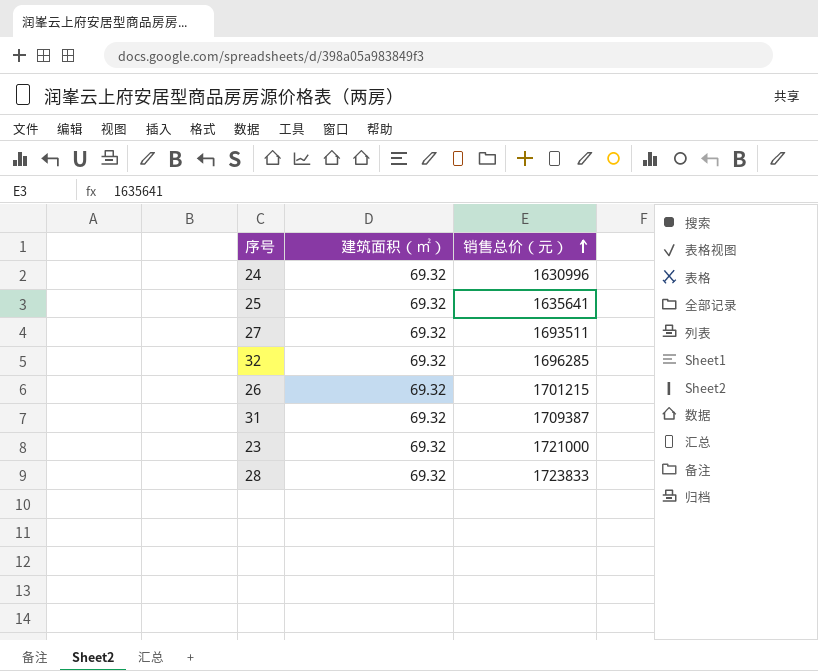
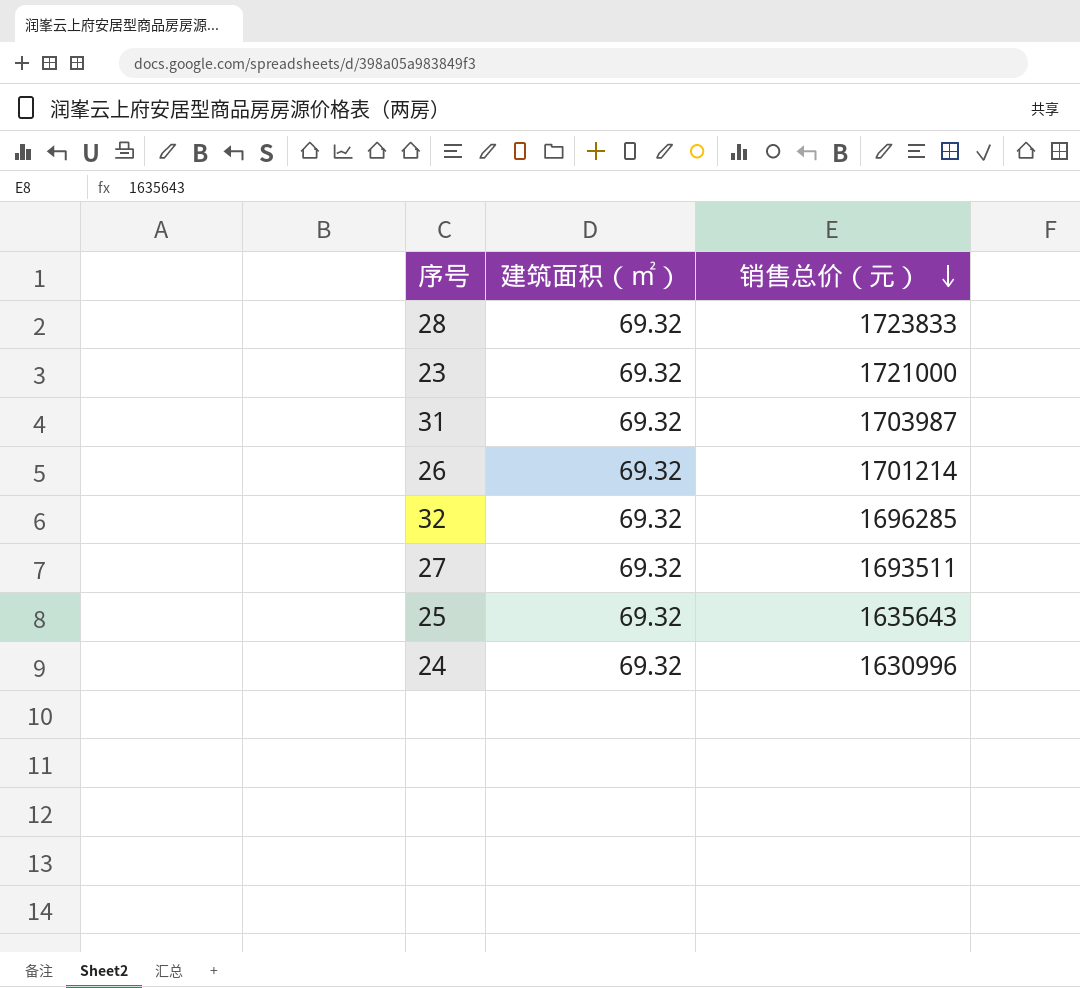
row order: 销售总价（元） ascending -> 销售总价（元） descending
31 | 销售总价（元）: 1709387 -> 1703987
26 | 销售总价（元）: 1701215 -> 1701214
25 | 销售总价（元）: 1635641 -> 1635643

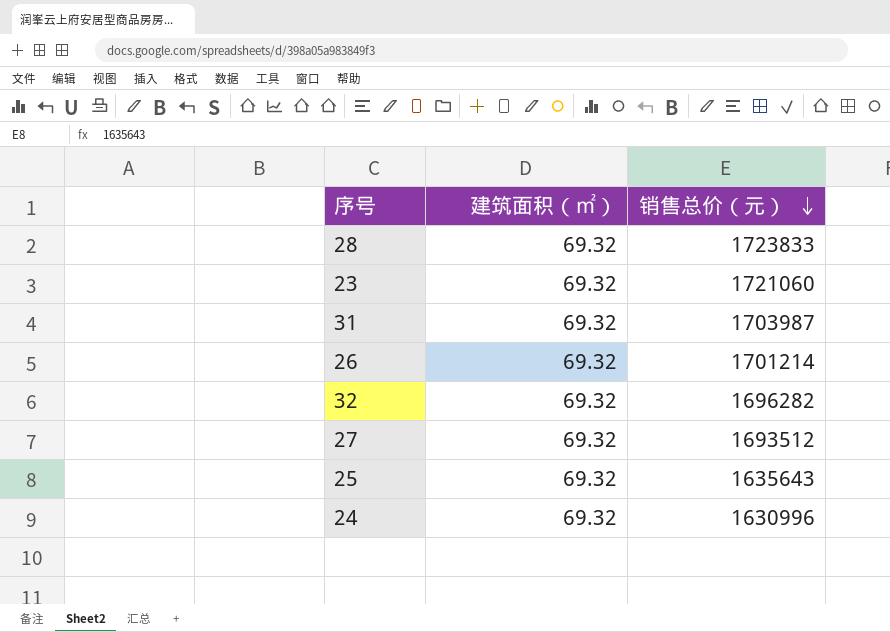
23 | 销售总价（元）: 1721000 -> 1721060
32 | 销售总价（元）: 1696285 -> 1696282
27 | 销售总价（元）: 1693511 -> 1693512

